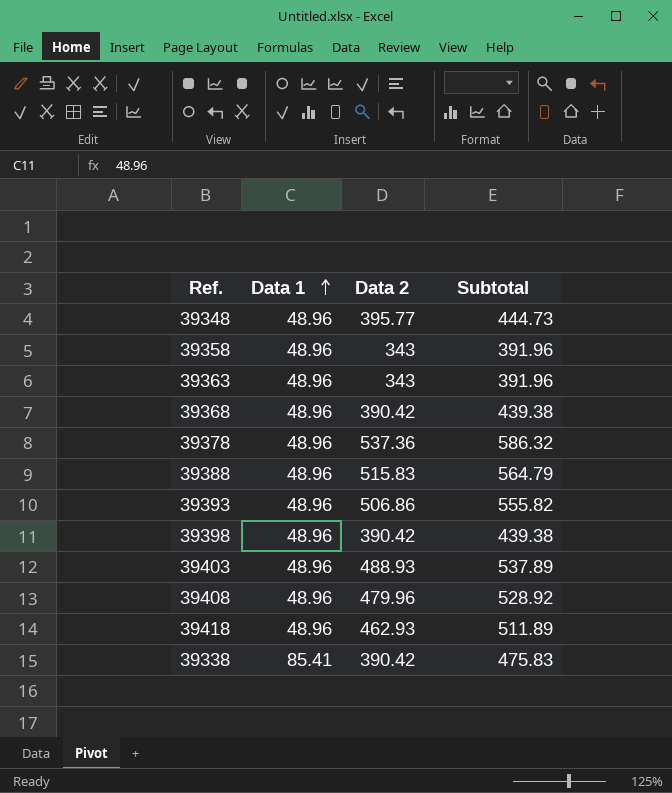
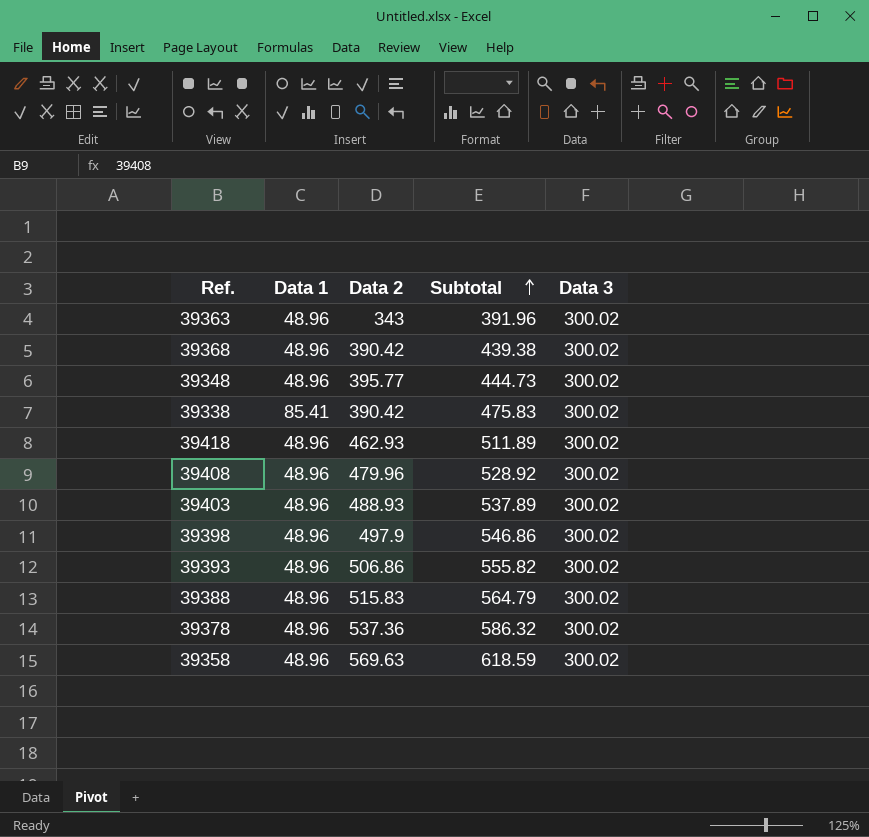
row order: Data 1 ascending -> Subtotal ascending
column Data 3 | position: none -> 5
39398 | Data 2: 390.42 -> 497.9
39398 | Subtotal: 439.38 -> 546.86
39358 | Data 2: 343 -> 569.63
39358 | Subtotal: 391.96 -> 618.59

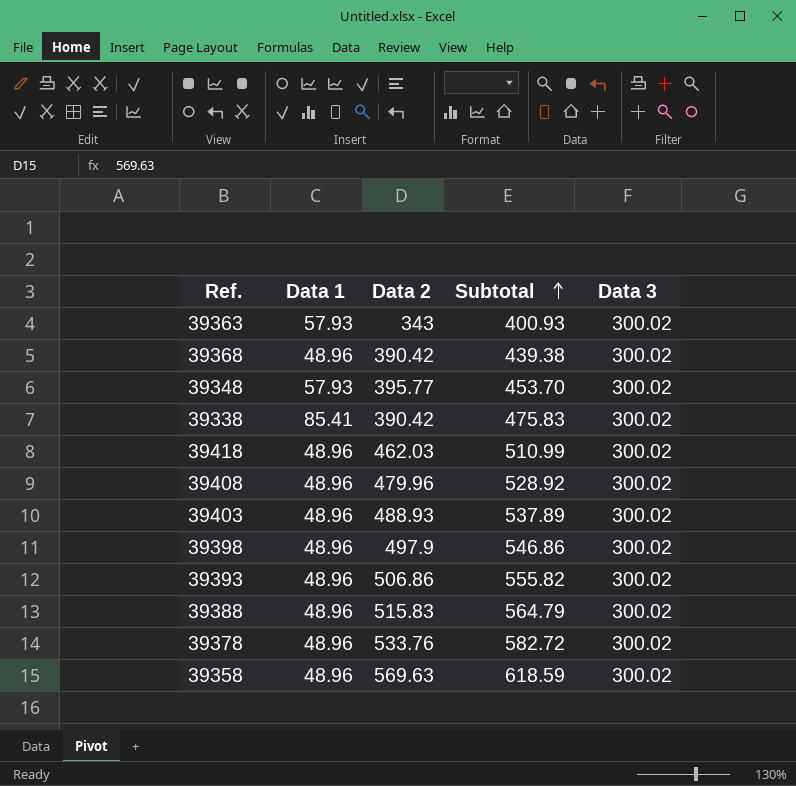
39363 | Data 1: 48.96 -> 57.93
39363 | Subtotal: 391.96 -> 400.93
39348 | Data 1: 48.96 -> 57.93
39348 | Subtotal: 444.73 -> 453.70
39418 | Data 2: 462.93 -> 462.03
39418 | Subtotal: 511.89 -> 510.99
39378 | Data 2: 537.36 -> 533.76
39378 | Subtotal: 586.32 -> 582.72

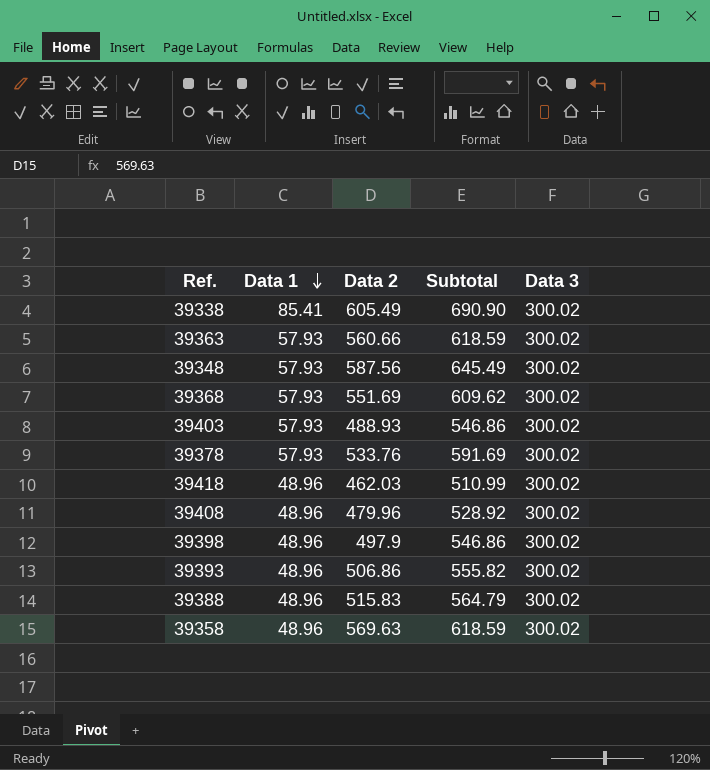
row order: Subtotal ascending -> Data 1 descending
39338 | Data 2: 390.42 -> 605.49
39338 | Subtotal: 475.83 -> 690.90
39363 | Data 2: 343 -> 560.66
39363 | Subtotal: 400.93 -> 618.59
39348 | Data 2: 395.77 -> 587.56
39348 | Subtotal: 453.70 -> 645.49
39368 | Data 1: 48.96 -> 57.93
39368 | Data 2: 390.42 -> 551.69
39368 | Subtotal: 439.38 -> 609.62
39403 | Data 1: 48.96 -> 57.93
39403 | Subtotal: 537.89 -> 546.86
39378 | Data 1: 48.96 -> 57.93
39378 | Subtotal: 582.72 -> 591.69

